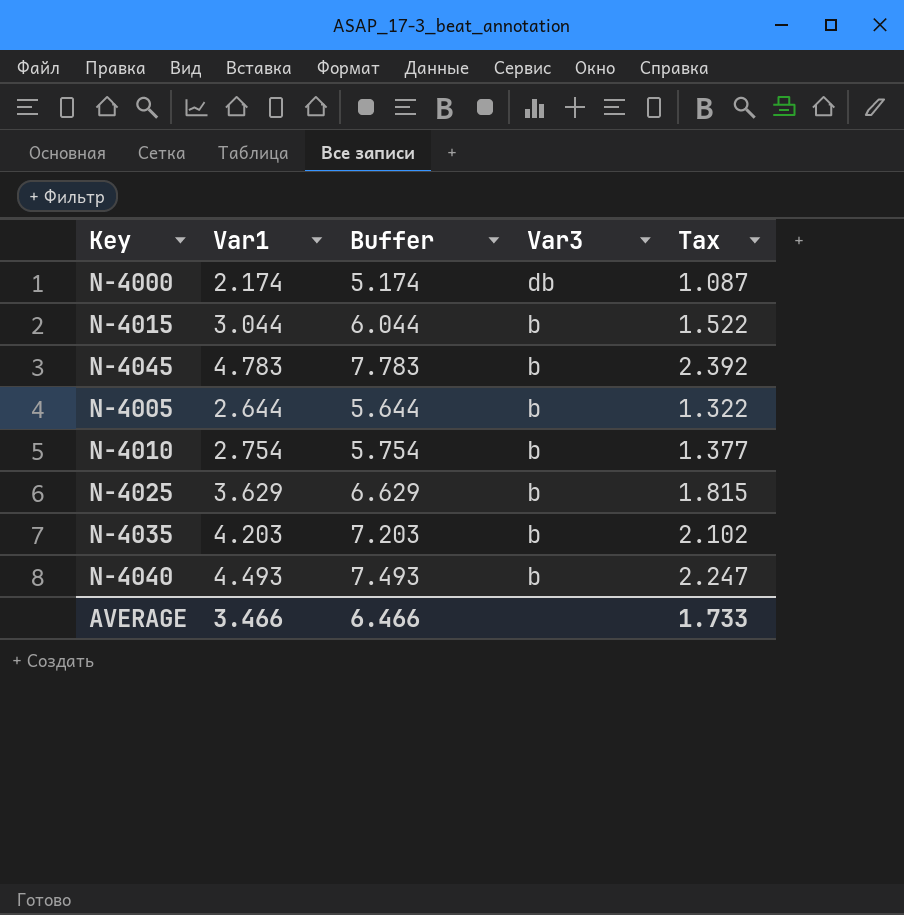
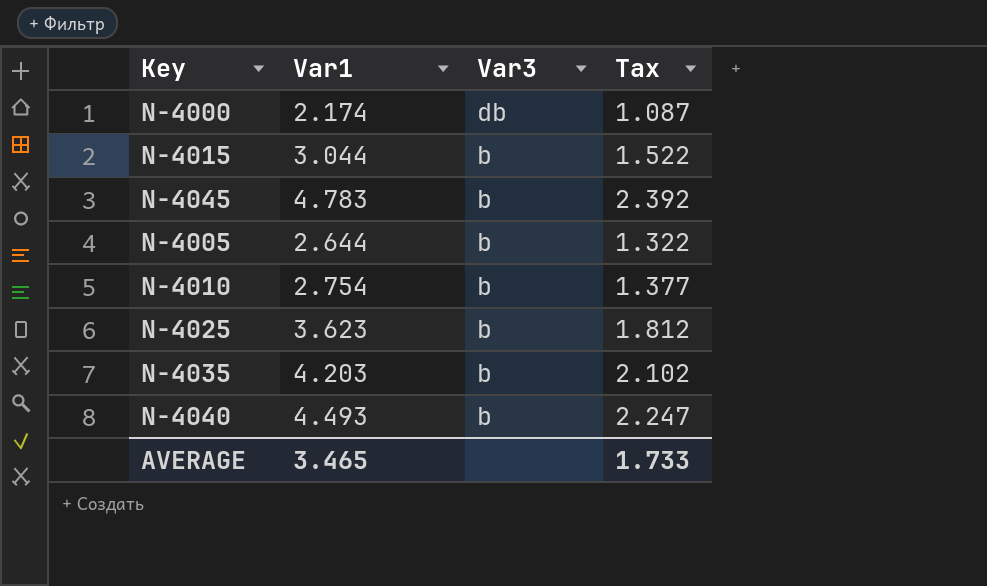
column Buffer | formula: [Var1] + 3 -> none
N-4025 | Var1: 3.629 -> 3.623
N-4025 | Tax: 1.815 -> 1.812
AVERAGE | Var1: 3.466 -> 3.465

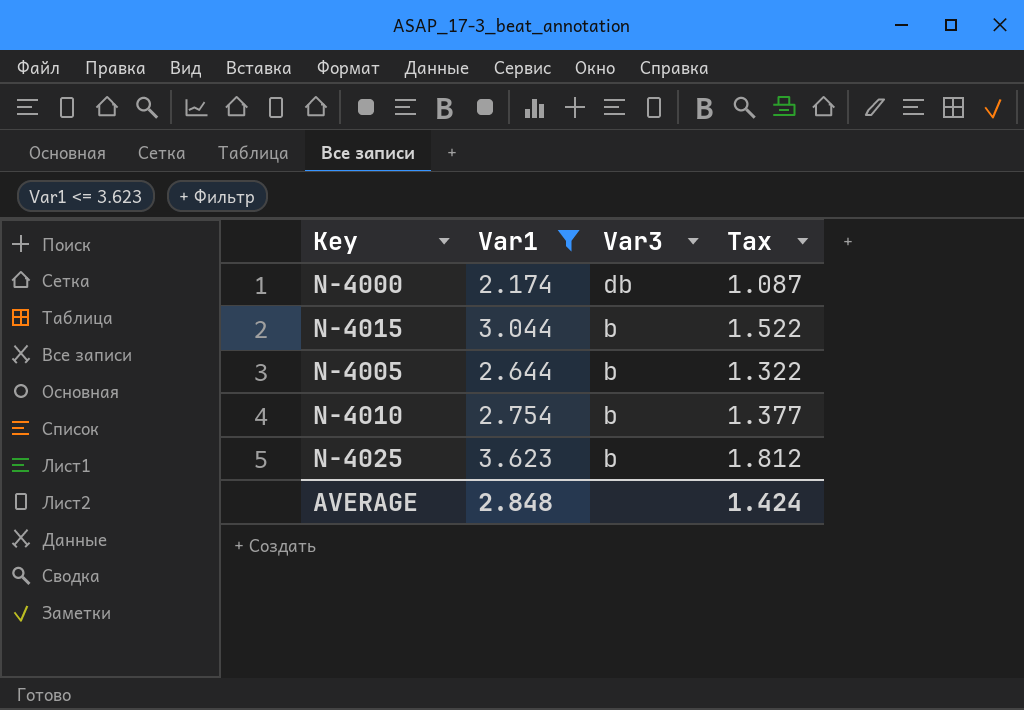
filter: none -> Var1 <= 3.623
AVERAGE | Var1: 3.465 -> 2.848
AVERAGE | Tax: 1.733 -> 1.424

